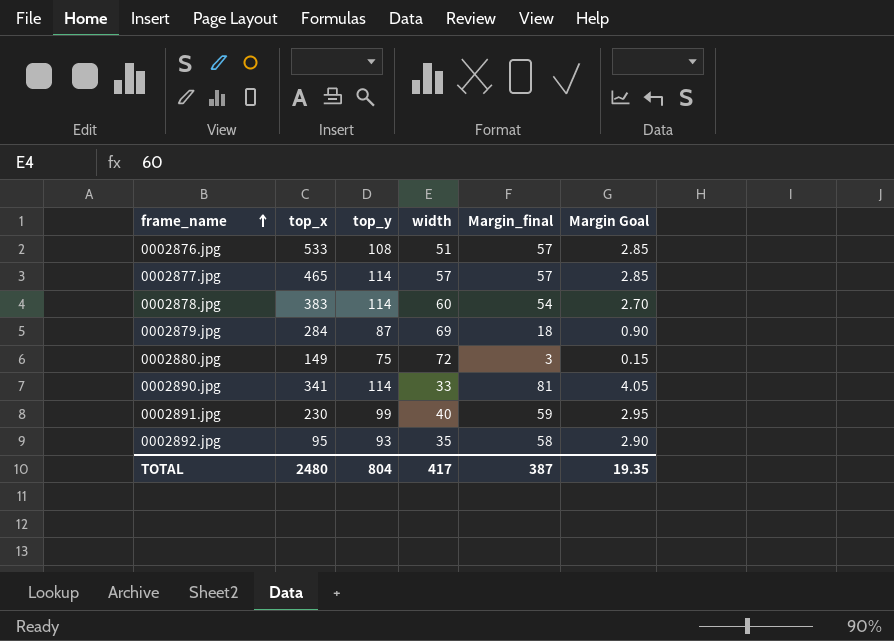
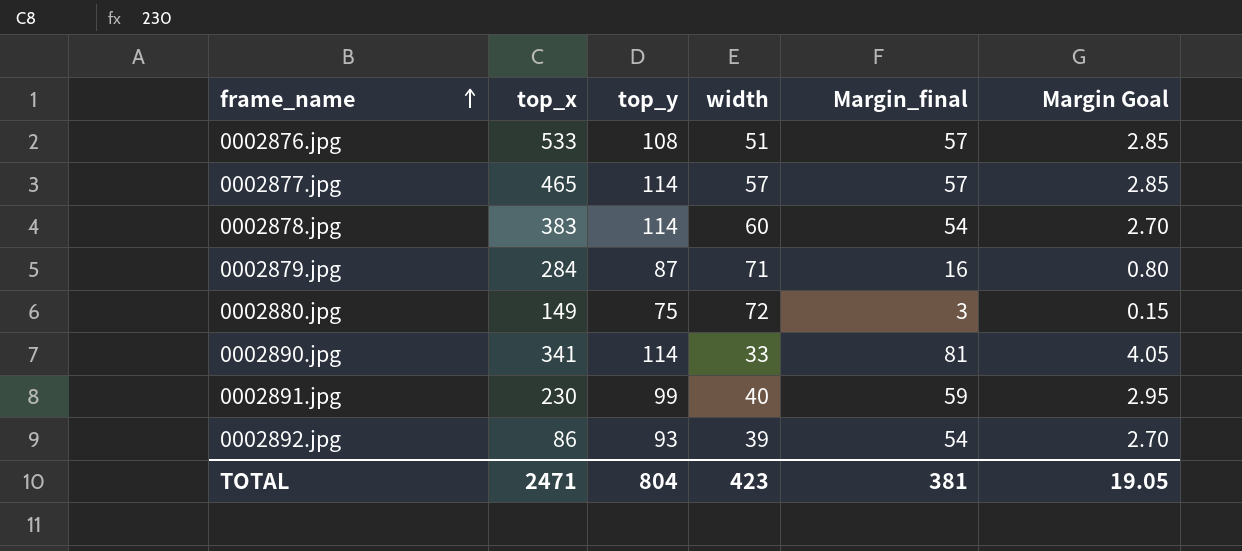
0002879.jpg | width: 69 -> 71
0002879.jpg | Margin_final: 18 -> 16
0002879.jpg | Margin Goal: 0.90 -> 0.80
0002892.jpg | top_x: 95 -> 86
0002892.jpg | width: 35 -> 39
0002892.jpg | Margin_final: 58 -> 54
0002892.jpg | Margin Goal: 2.90 -> 2.70
TOTAL | top_x: 2480 -> 2471
TOTAL | width: 417 -> 423
TOTAL | Margin_final: 387 -> 381
TOTAL | Margin Goal: 19.35 -> 19.05

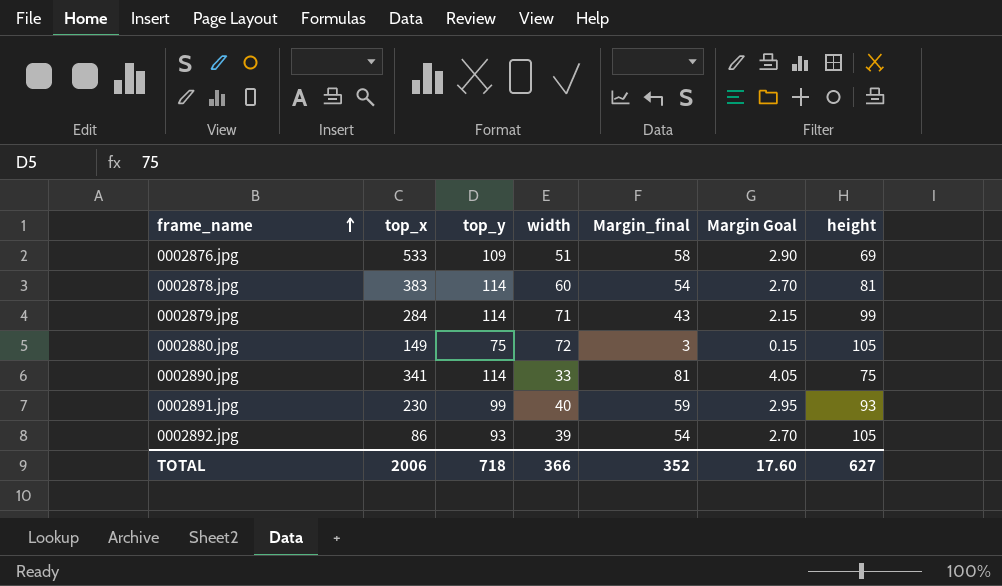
column height | position: none -> 7
row 0002877.jpg: 465 | 114 | 57 | 57 | 2.85 -> none
0002876.jpg | top_y: 108 -> 109
0002876.jpg | Margin_final: 57 -> 58
0002876.jpg | Margin Goal: 2.85 -> 2.90
0002879.jpg | top_y: 87 -> 114
0002879.jpg | Margin_final: 16 -> 43
0002879.jpg | Margin Goal: 0.80 -> 2.15
TOTAL | top_x: 2471 -> 2006
TOTAL | top_y: 804 -> 718
TOTAL | width: 423 -> 366
TOTAL | Margin_final: 381 -> 352
TOTAL | Margin Goal: 19.05 -> 17.60

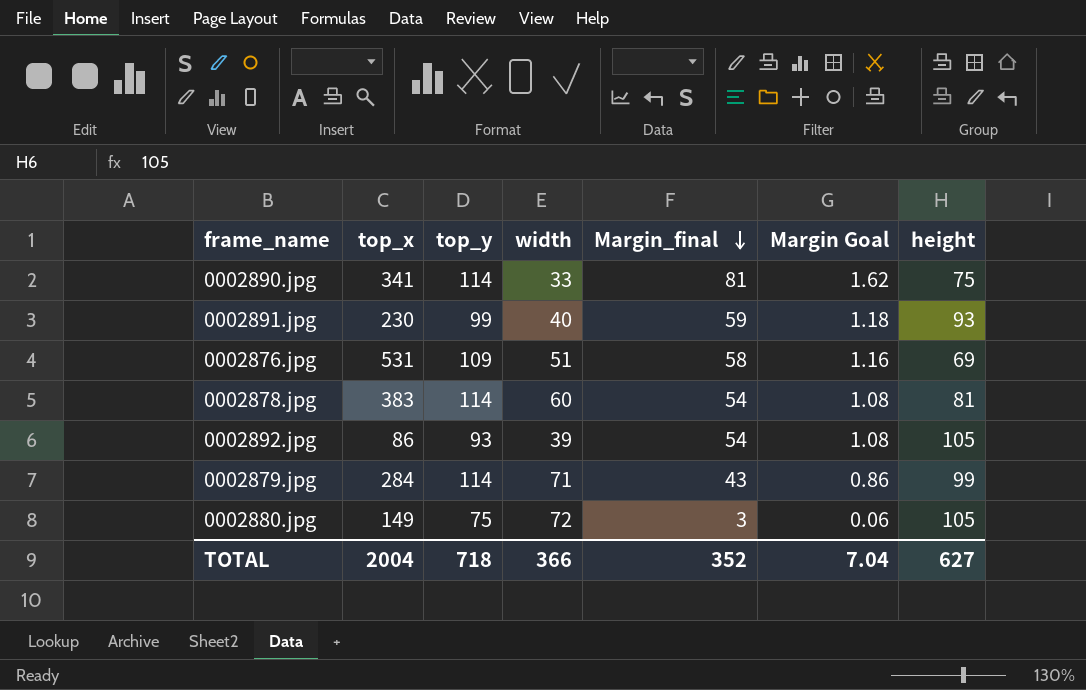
row order: frame_name ascending -> Margin_final descending
column Margin Goal | formula: [Margin_final] * 0.05 -> [Margin_final] * 0.02
0002876.jpg | top_x: 533 -> 531
TOTAL | top_x: 2006 -> 2004
TOTAL | Margin Goal: 17.60 -> 7.04

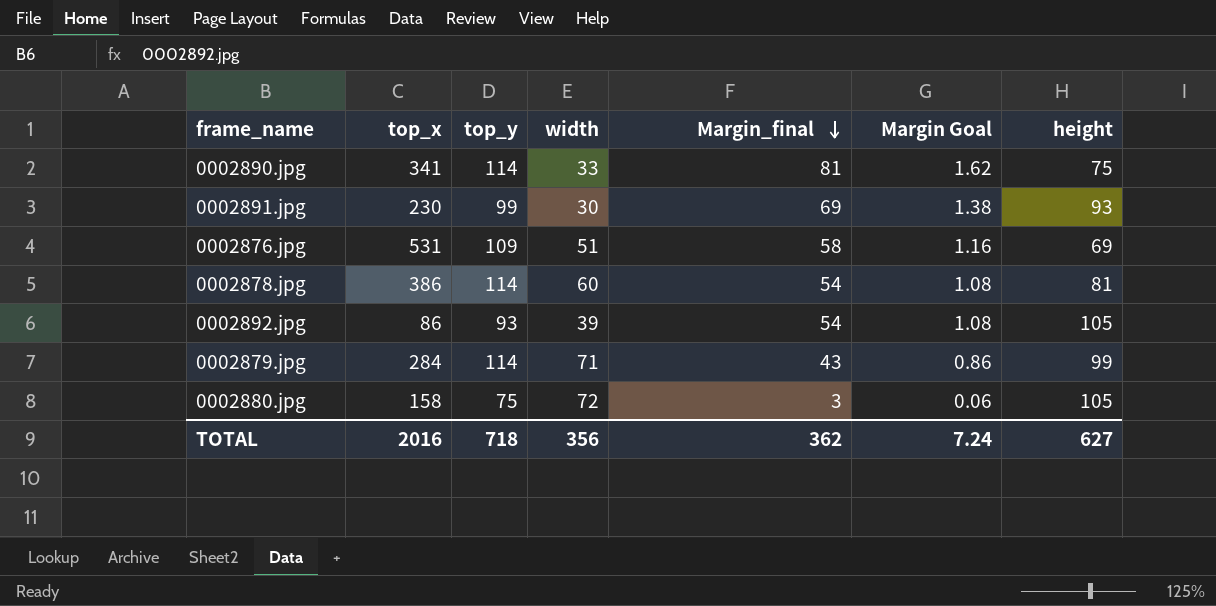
0002891.jpg | width: 40 -> 30
0002891.jpg | Margin_final: 59 -> 69
0002891.jpg | Margin Goal: 1.18 -> 1.38
0002878.jpg | top_x: 383 -> 386
0002880.jpg | top_x: 149 -> 158
TOTAL | top_x: 2004 -> 2016
TOTAL | width: 366 -> 356
TOTAL | Margin_final: 352 -> 362
TOTAL | Margin Goal: 7.04 -> 7.24

